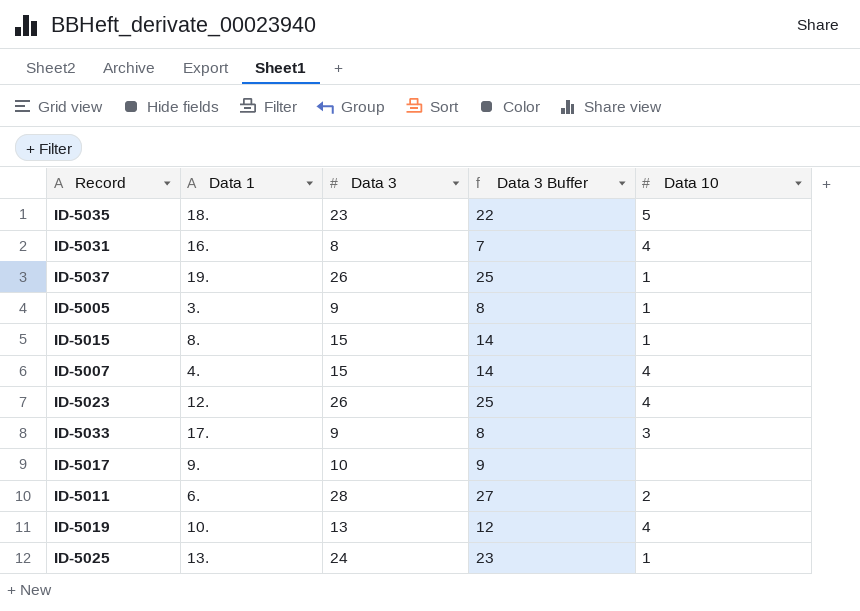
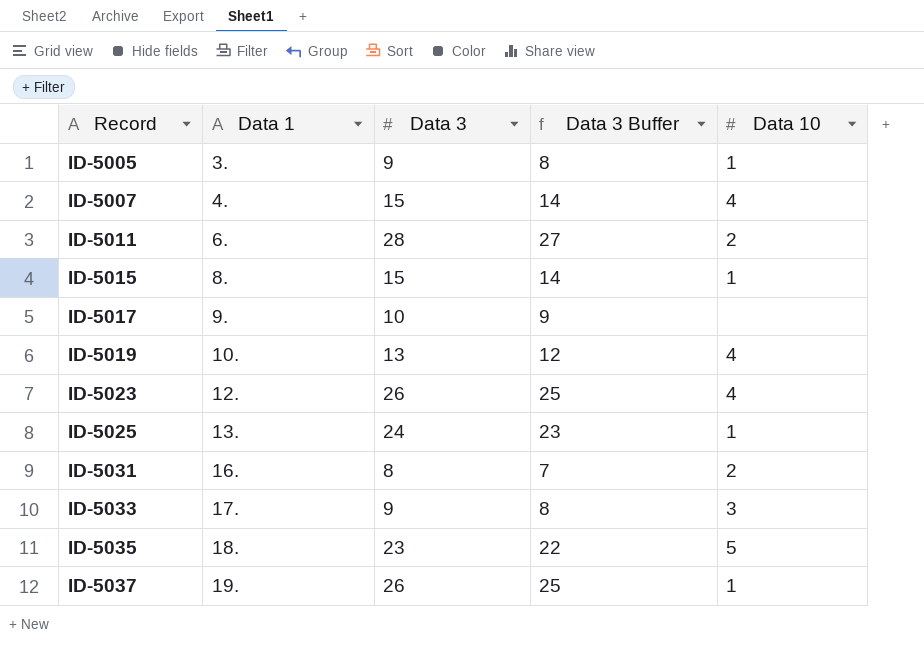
row order: none -> Record ascending
ID-5031 | Data 10: 4 -> 2

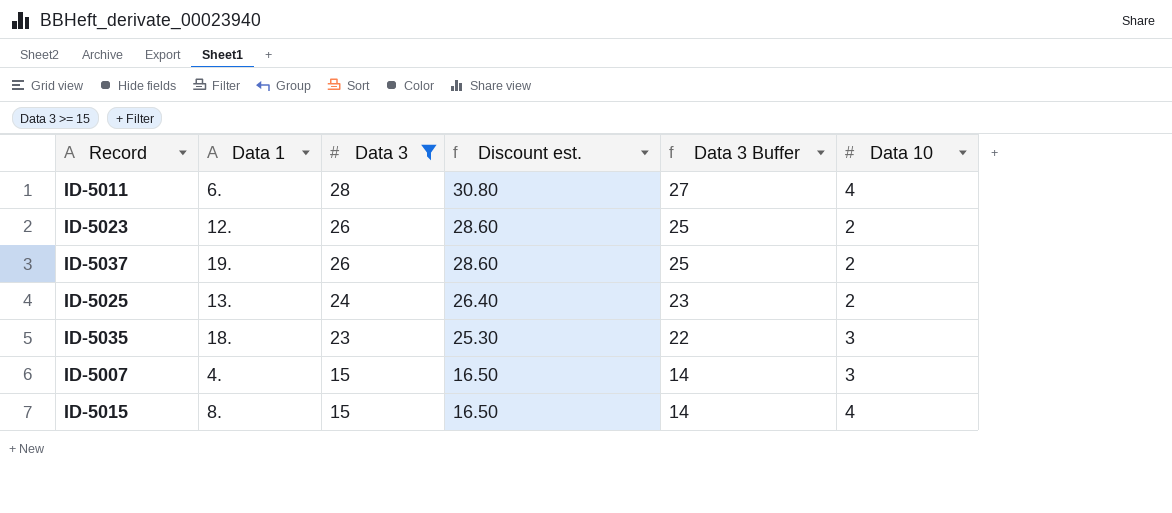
filter: none -> Data 3 >= 15
row order: Record ascending -> Data 3 descending
column Discount est. | formula: none -> [Data 3] * 1.1
ID-5011 | Data 10: 2 -> 4
ID-5023 | Data 10: 4 -> 2
ID-5037 | Data 10: 1 -> 2
ID-5025 | Data 10: 1 -> 2
ID-5035 | Data 10: 5 -> 3
ID-5007 | Data 10: 4 -> 3
ID-5015 | Data 10: 1 -> 4

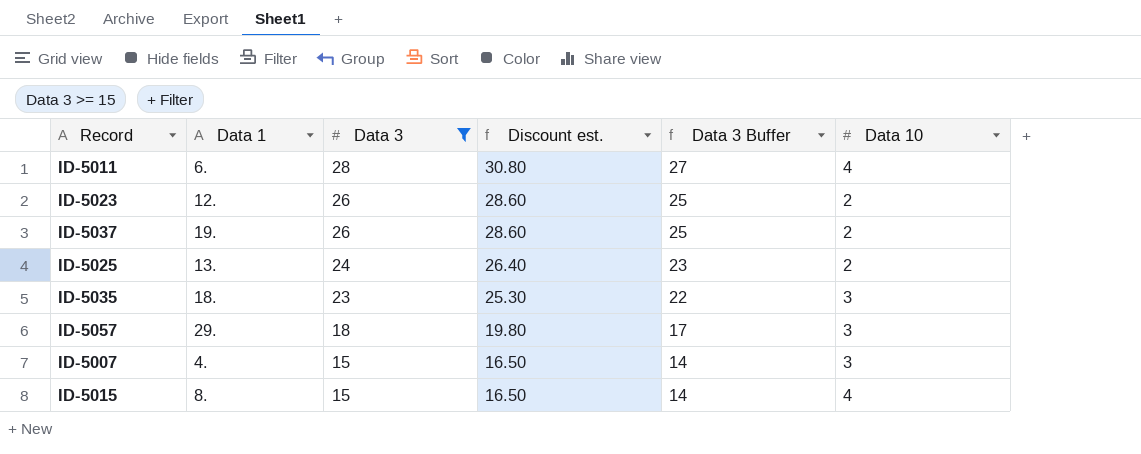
row ID-5057: none -> 29. | 18 | 19.80 | 17 | 3

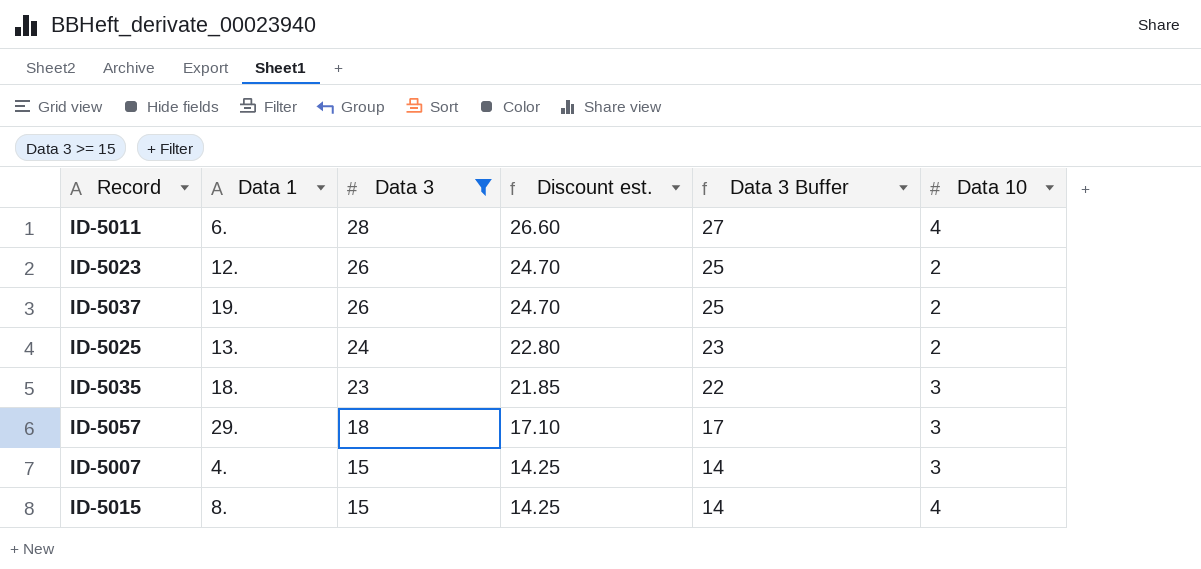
column Discount est. | formula: [Data 3] * 1.1 -> [Data 3] * 0.95

